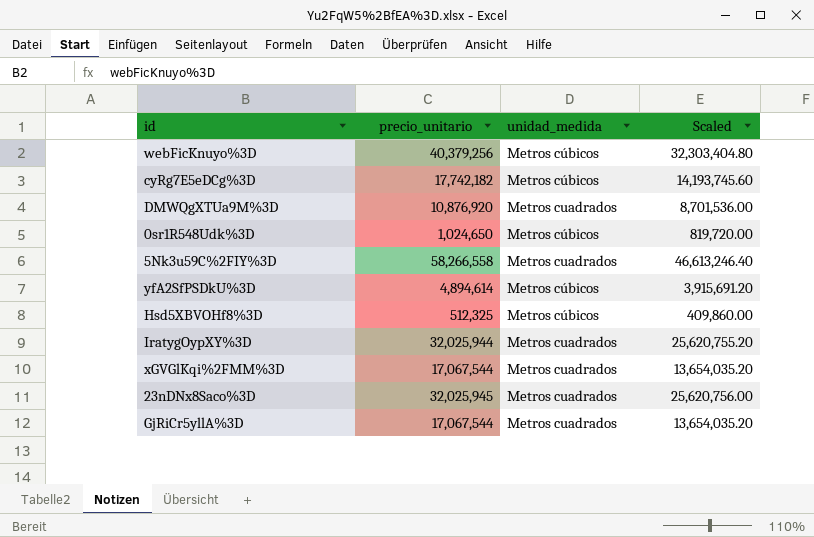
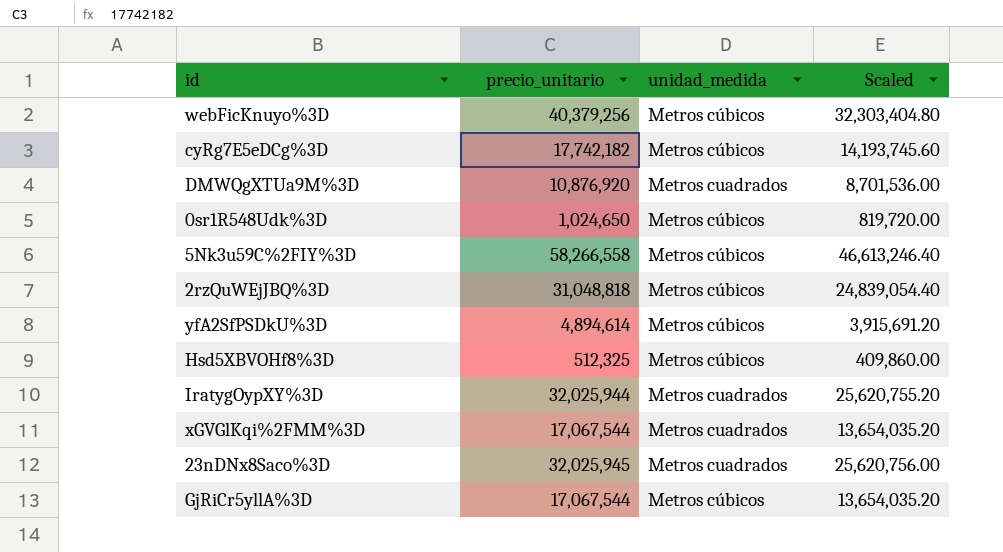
5Nk3u59C%2FIY%3D | unidad_medida: Metros cuadrados -> Metros cúbicos
row 2rzQuWEjJBQ%3D: none -> 31,048,818 | Metros cúbicos | 24,839,054.40
GjRiCr5yllA%3D | unidad_medida: Metros cuadrados -> Metros cúbicos

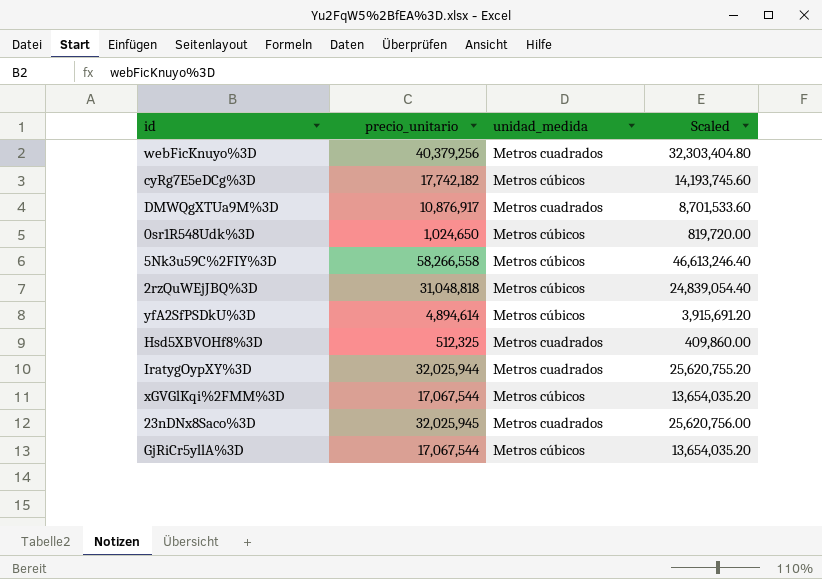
webFicKnuyo%3D | unidad_medida: Metros cúbicos -> Metros cuadrados
DMWQgXTUa9M%3D | precio_unitario: 10,876,920 -> 10,876,917
DMWQgXTUa9M%3D | Scaled: 8,701,536.00 -> 8,701,533.60
Hsd5XBVOHf8%3D | unidad_medida: Metros cúbicos -> Metros cuadrados
xGVGlKqi%2FMM%3D | unidad_medida: Metros cuadrados -> Metros cúbicos

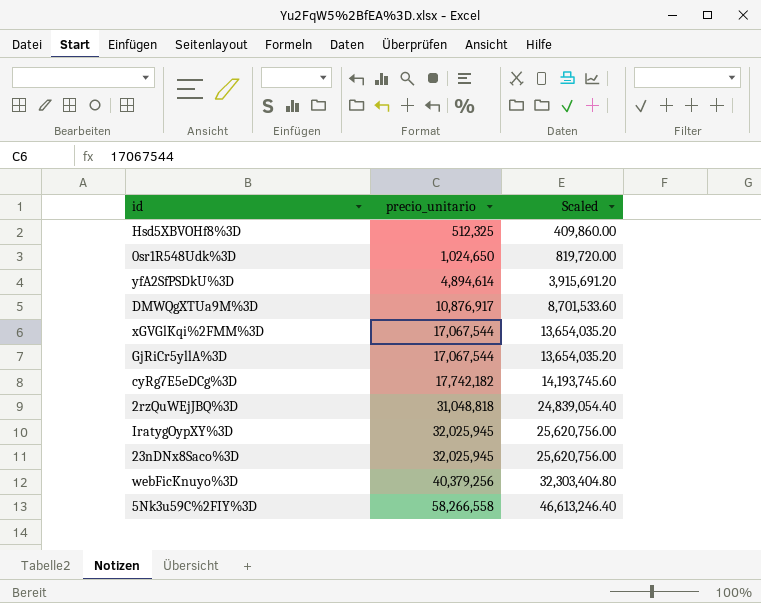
row order: none -> precio_unitario ascending
column unidad_medida | position: 3 -> none
IratygOypXY%3D | precio_unitario: 32,025,944 -> 32,025,945
IratygOypXY%3D | Scaled: 25,620,755.20 -> 25,620,756.00

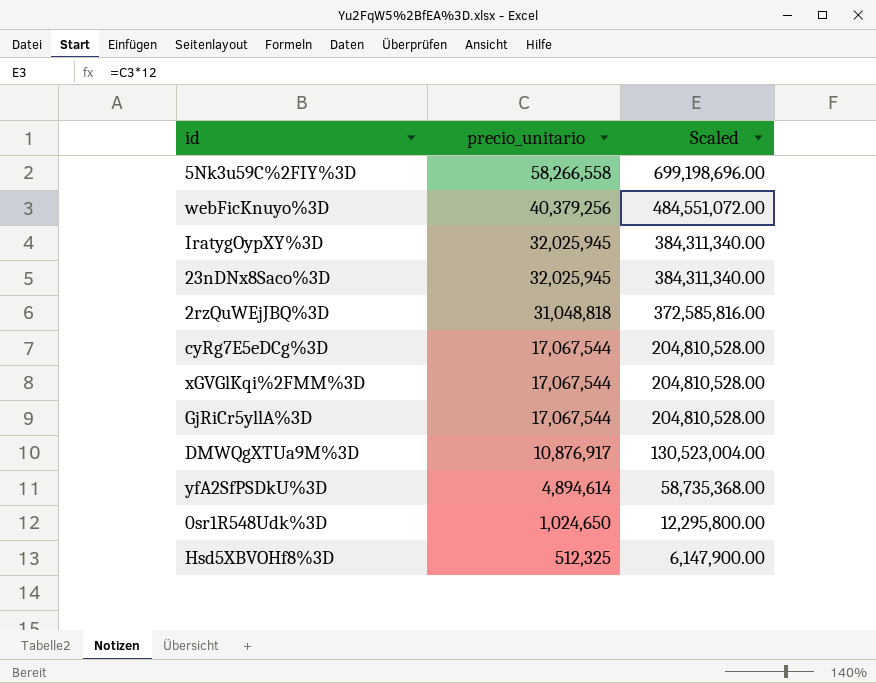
row order: precio_unitario ascending -> precio_unitario descending
column Scaled | formula: [precio_unitario] * 0.8 -> [precio_unitario] * 12
cyRg7E5eDCg%3D | precio_unitario: 17,742,182 -> 17,067,544

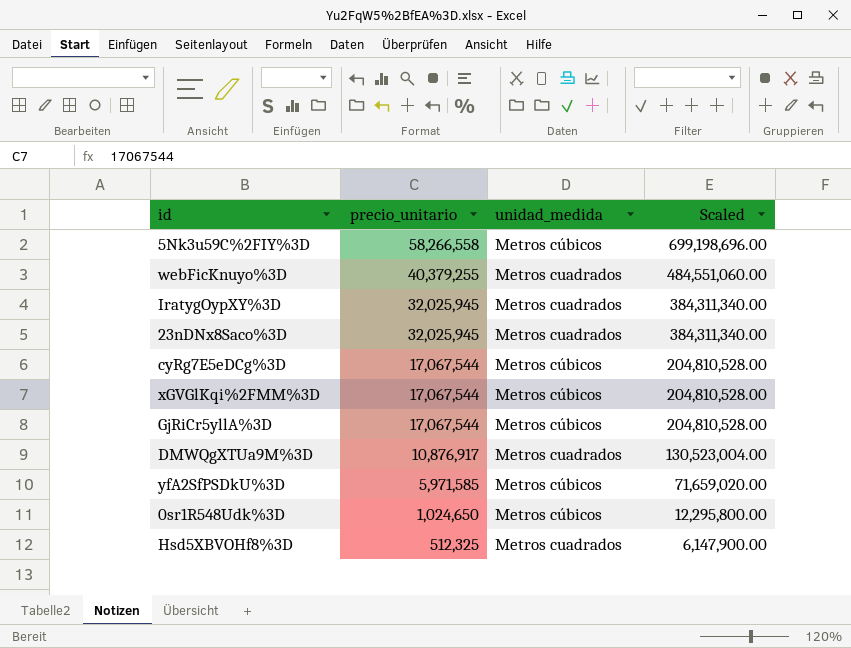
column unidad_medida | position: none -> 3
row 2rzQuWEjJBQ%3D: 31,048,818 | 372,585,816.00 -> none
webFicKnuyo%3D | precio_unitario: 40,379,256 -> 40,379,255
webFicKnuyo%3D | Scaled: 484,551,072.00 -> 484,551,060.00
yfA2SfPSDkU%3D | precio_unitario: 4,894,614 -> 5,971,585
yfA2SfPSDkU%3D | Scaled: 58,735,368.00 -> 71,659,020.00

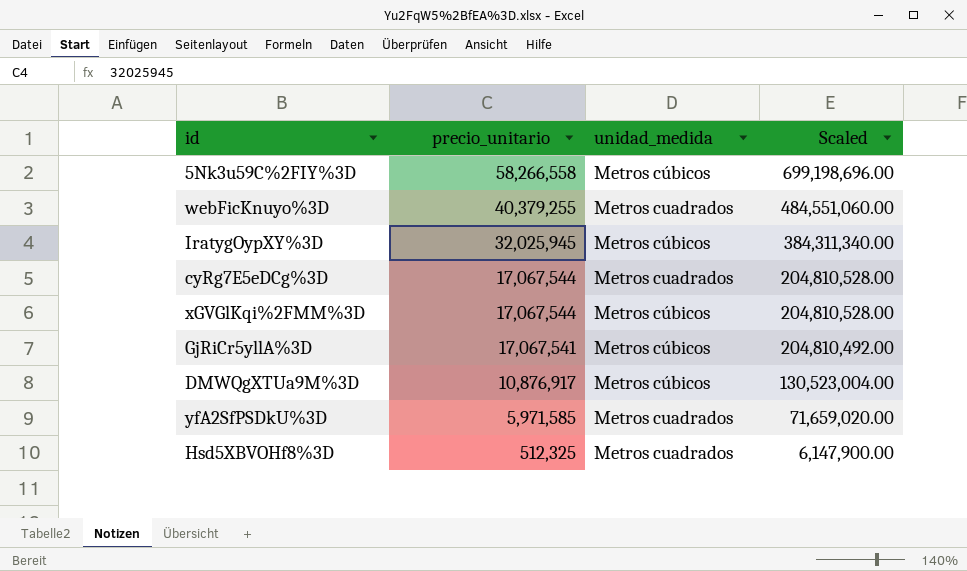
row 23nDNx8Saco%3D: 32,025,945 | Metros cuadrados | 384,311,340.00 -> none
row 0sr1R548Udk%3D: 1,024,650 | Metros cúbicos | 12,295,800.00 -> none
IratygOypXY%3D | unidad_medida: Metros cuadrados -> Metros cúbicos
cyRg7E5eDCg%3D | unidad_medida: Metros cúbicos -> Metros cuadrados
GjRiCr5yllA%3D | precio_unitario: 17,067,544 -> 17,067,541
GjRiCr5yllA%3D | Scaled: 204,810,528.00 -> 204,810,492.00
DMWQgXTUa9M%3D | unidad_medida: Metros cuadrados -> Metros cúbicos
yfA2SfPSDkU%3D | unidad_medida: Metros cúbicos -> Metros cuadrados

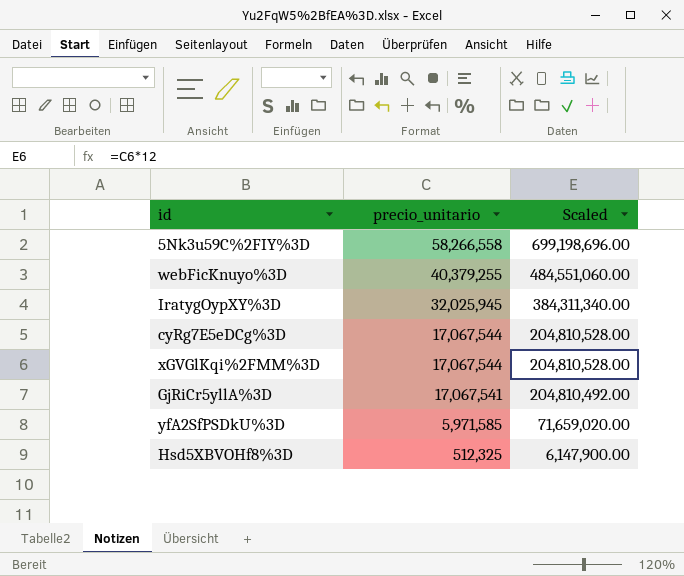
column unidad_medida | position: 3 -> none
row DMWQgXTUa9M%3D: 10,876,917 | Metros cúbicos | 130,523,004.00 -> none

